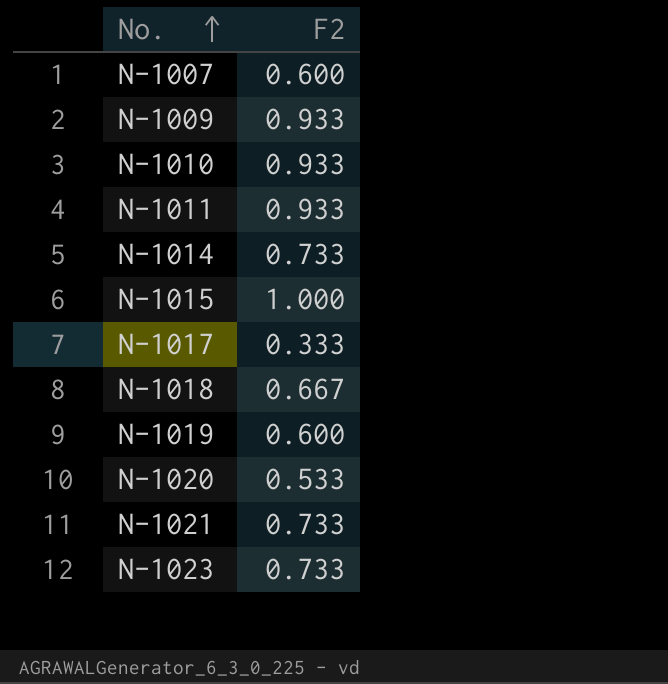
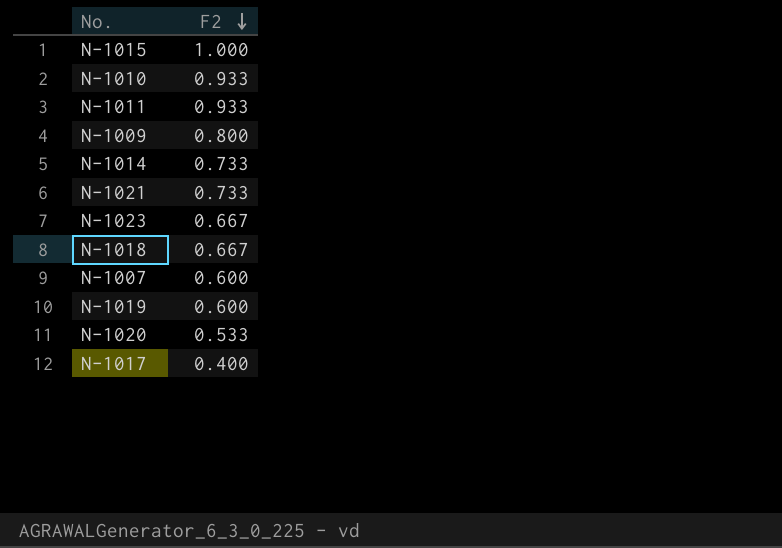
row order: No. ascending -> F2 descending
N-1009 | F2: 0.933 -> 0.800
N-1023 | F2: 0.733 -> 0.667
N-1017 | F2: 0.333 -> 0.400

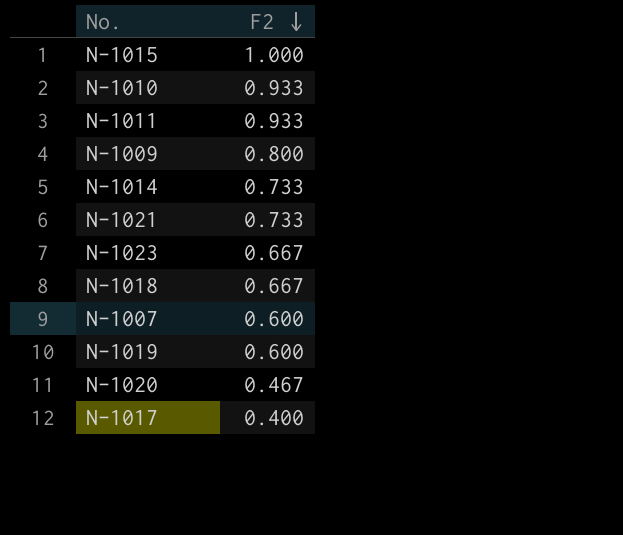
N-1020 | F2: 0.533 -> 0.467

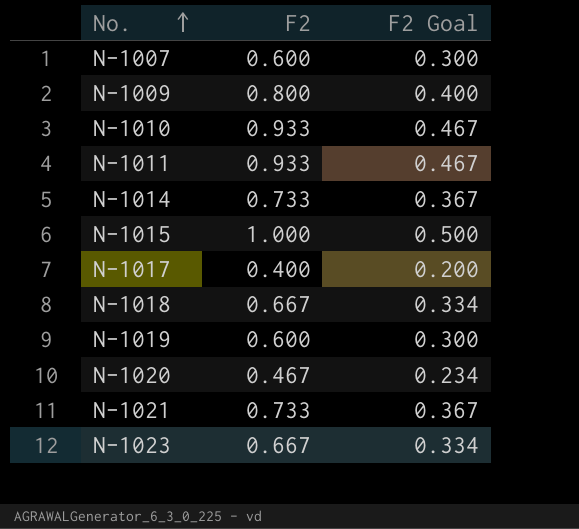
row order: F2 descending -> No. ascending
column F2 Goal | formula: none -> [F2] * 0.5

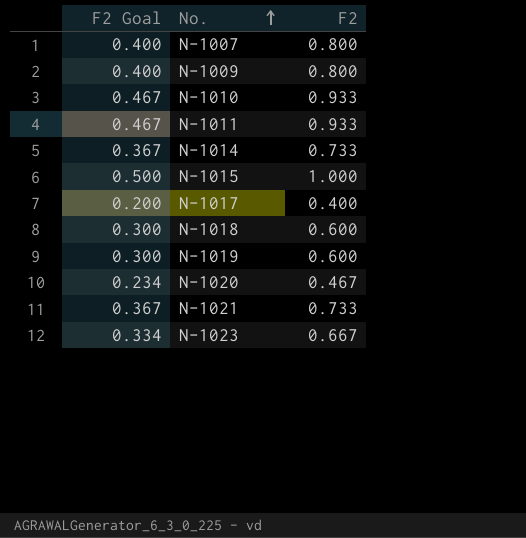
column F2 Goal | position: 3 -> 1
N-1007 | F2 Goal: 0.300 -> 0.400
N-1007 | F2: 0.600 -> 0.800
N-1018 | F2 Goal: 0.334 -> 0.300
N-1018 | F2: 0.667 -> 0.600

